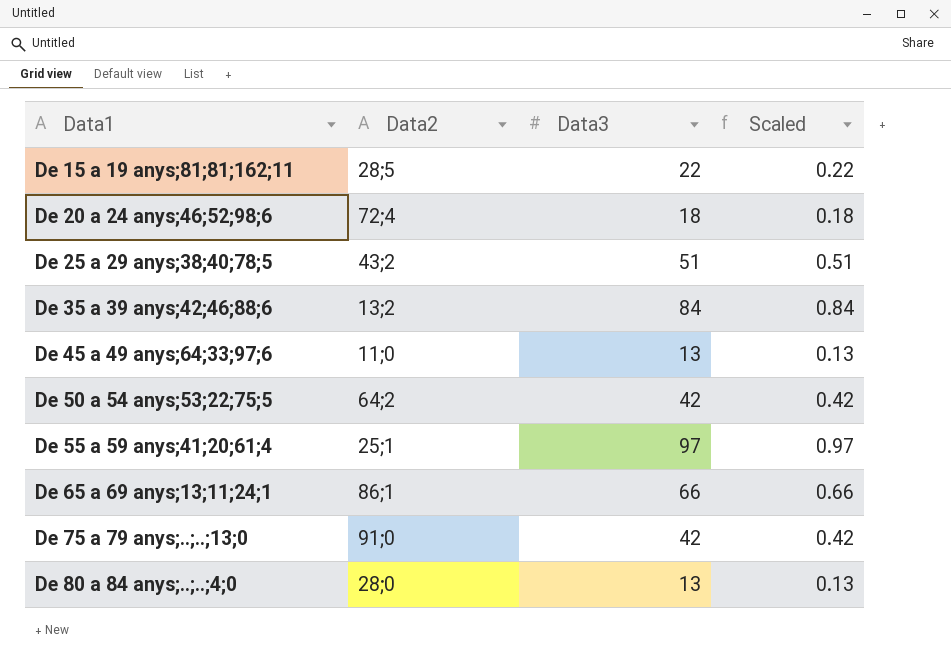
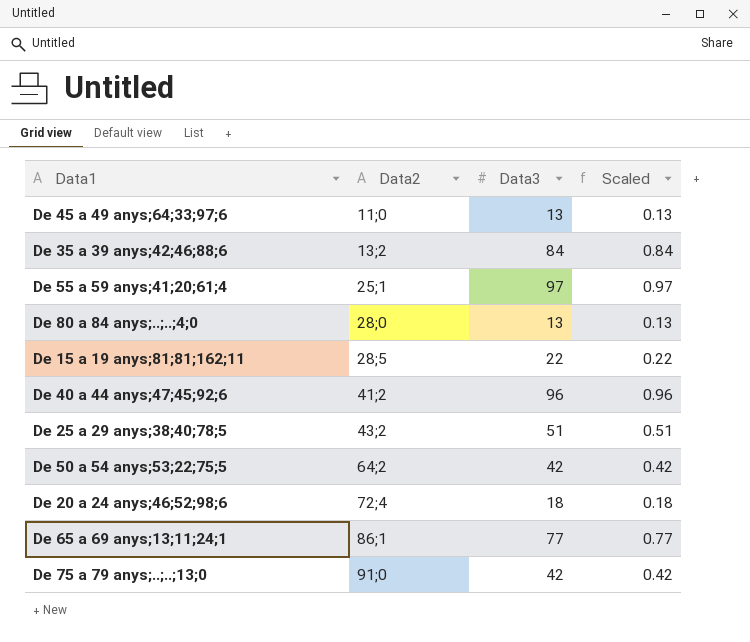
row order: Data1 ascending -> Data2 ascending
row De 40 a 44 anys;47;45;92;6: none -> 41;2 | 96 | 0.96
De 65 a 69 anys;13;11;24;1 | Data3: 66 -> 77
De 65 a 69 anys;13;11;24;1 | Scaled: 0.66 -> 0.77

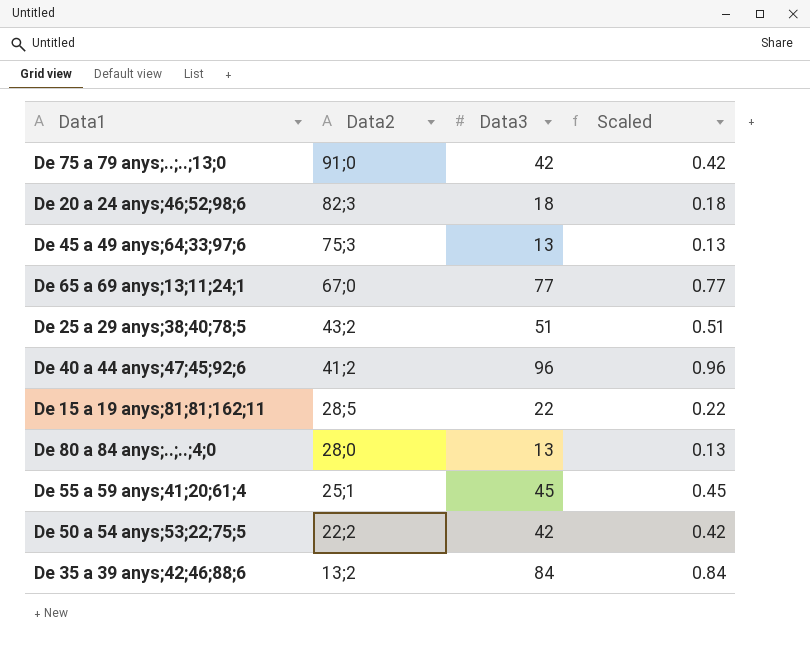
row order: Data2 ascending -> Data2 descending
De 20 a 24 anys;46;52;98;6 | Data2: 72;4 -> 82;3
De 45 a 49 anys;64;33;97;6 | Data2: 11;0 -> 75;3
De 65 a 69 anys;13;11;24;1 | Data2: 86;1 -> 67;0
De 55 a 59 anys;41;20;61;4 | Data3: 97 -> 45
De 55 a 59 anys;41;20;61;4 | Scaled: 0.97 -> 0.45
De 50 a 54 anys;53;22;75;5 | Data2: 64;2 -> 22;2

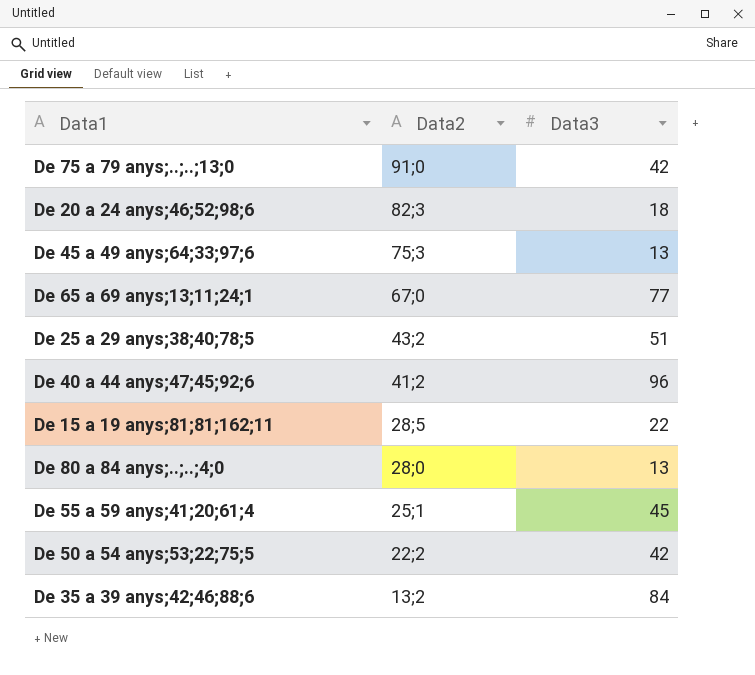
column Scaled | formula: [Data3] * 0.01 -> none

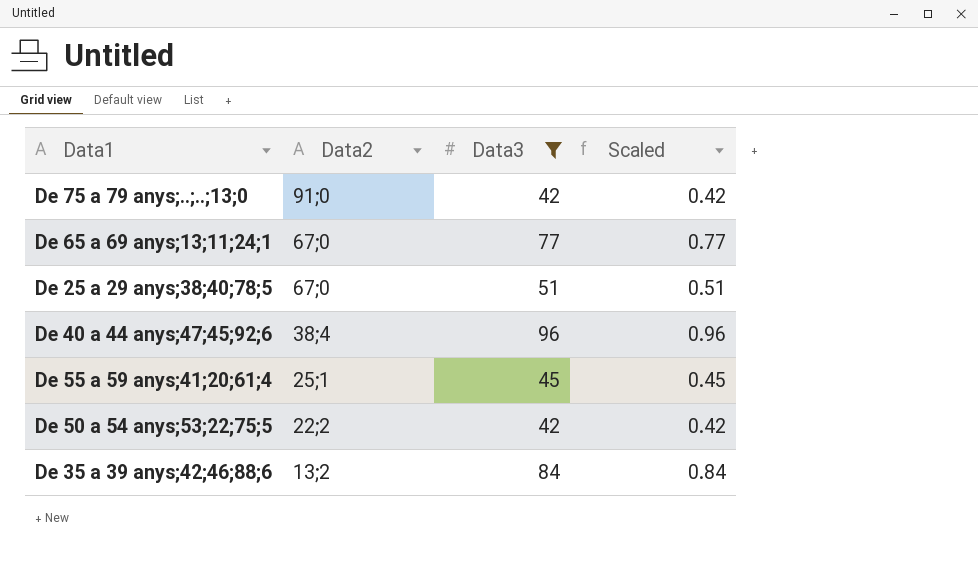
filter: none -> Data3 >= 42
column Scaled | formula: none -> [Data3] * 0.01
De 25 a 29 anys;38;40;78;5 | Data2: 43;2 -> 67;0
De 40 a 44 anys;47;45;92;6 | Data2: 41;2 -> 38;4

